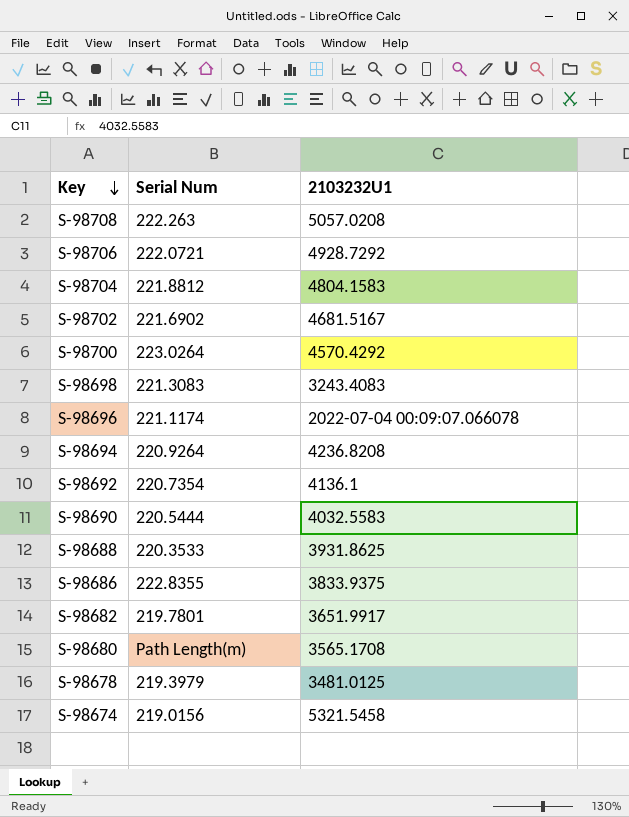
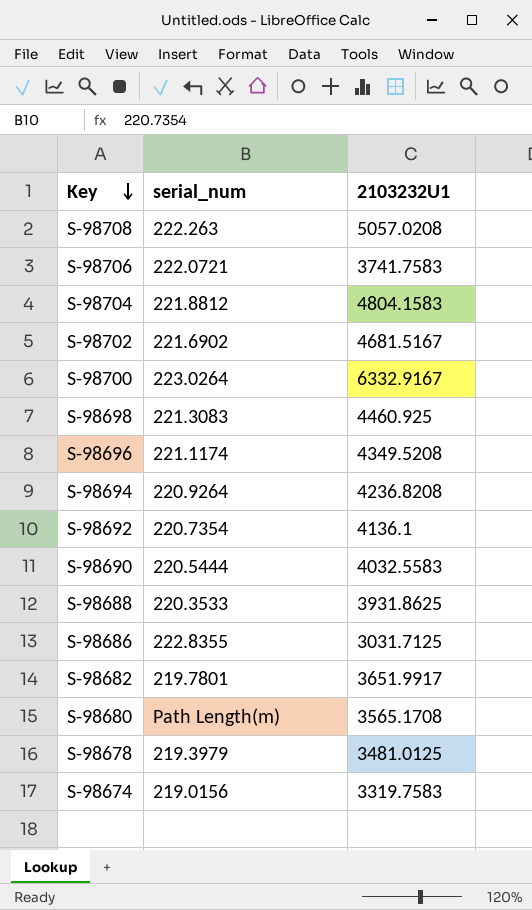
column name: Serial Num -> serial_num
S-98706 | 2103232U1: 4928.7292 -> 3741.7583
S-98700 | 2103232U1: 4570.4292 -> 6332.9167
S-98698 | 2103232U1: 3243.4083 -> 4460.925
S-98696 | 2103232U1: 2022-07-04 00:09:07.066078 -> 4349.5208
S-98686 | 2103232U1: 3833.9375 -> 3031.7125
S-98674 | 2103232U1: 5321.5458 -> 3319.7583

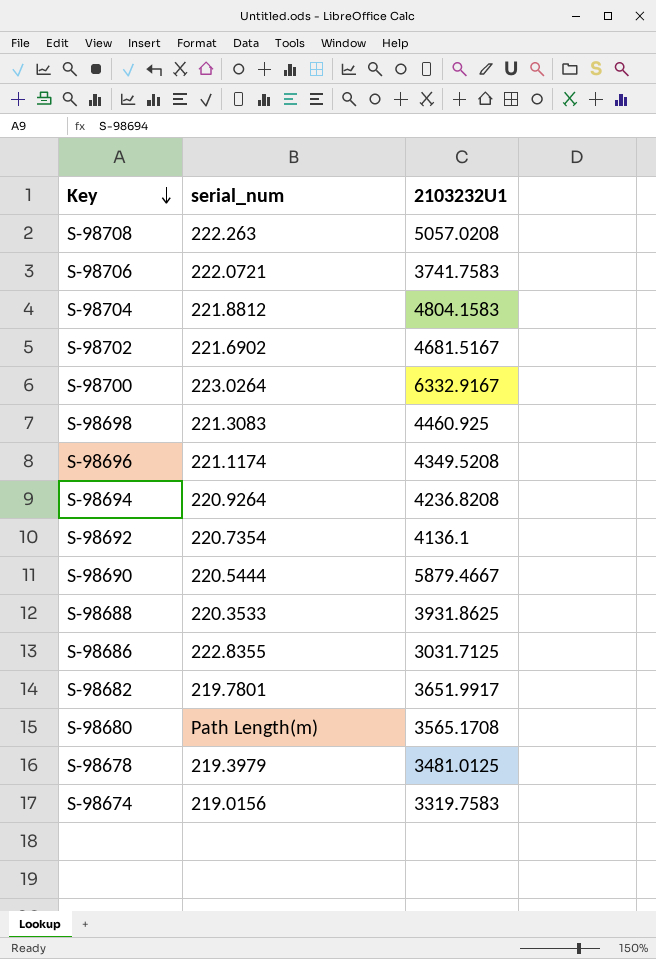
S-98690 | 2103232U1: 4032.5583 -> 5879.4667

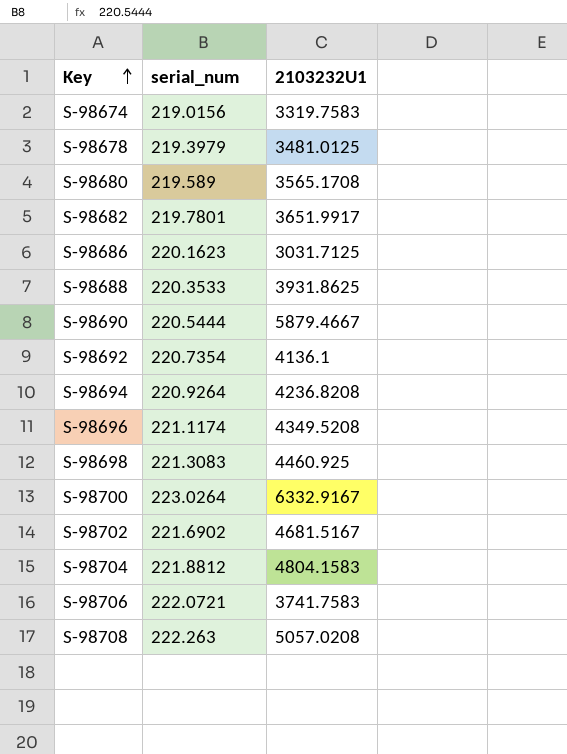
row order: Key descending -> Key ascending
S-98680 | serial_num: Path Length(m) -> 219.589
S-98686 | serial_num: 222.8355 -> 220.1623

